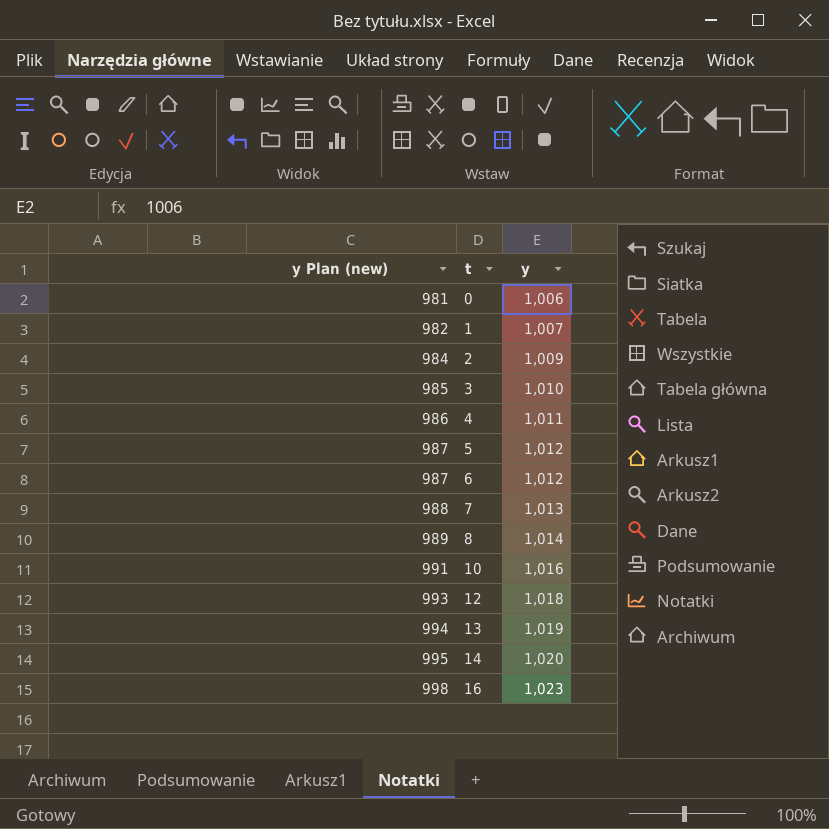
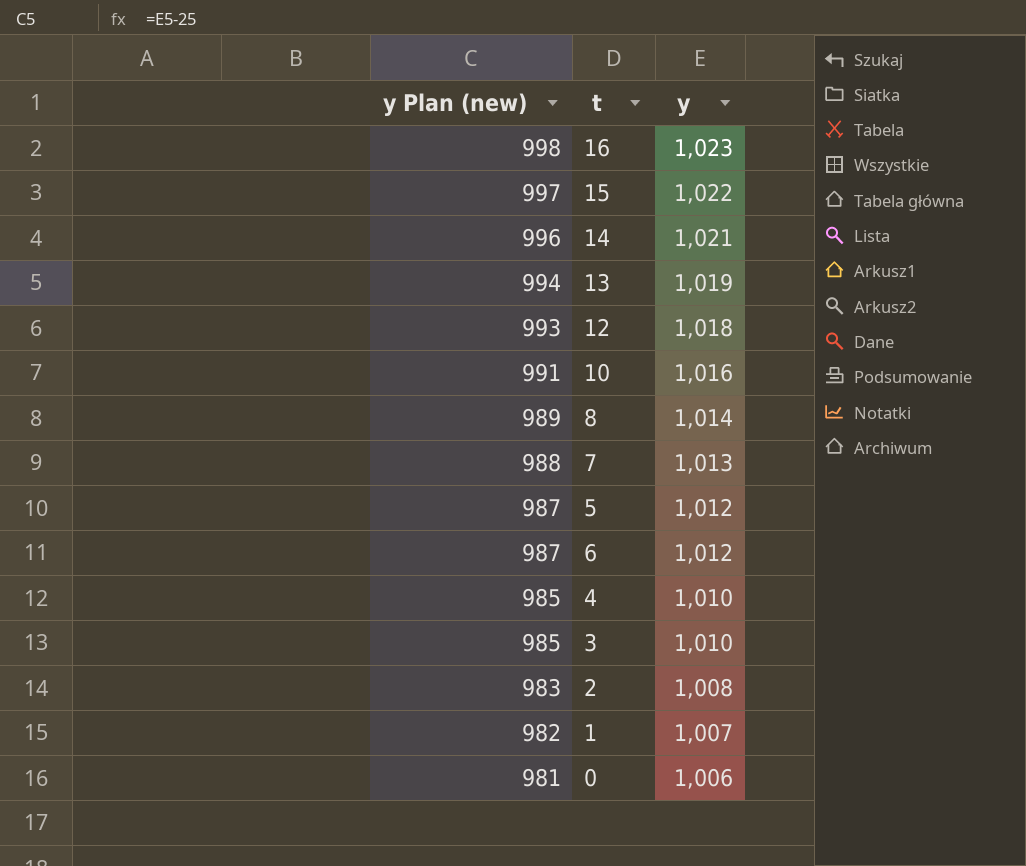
row order: y Plan (new) ascending -> y Plan (new) descending
row 15: none -> 997 | 1,022
14 | y Plan (new): 995 -> 996
14 | y: 1,020 -> 1,021
4 | y Plan (new): 986 -> 985
4 | y: 1,011 -> 1,010
2 | y Plan (new): 984 -> 983
2 | y: 1,009 -> 1,008

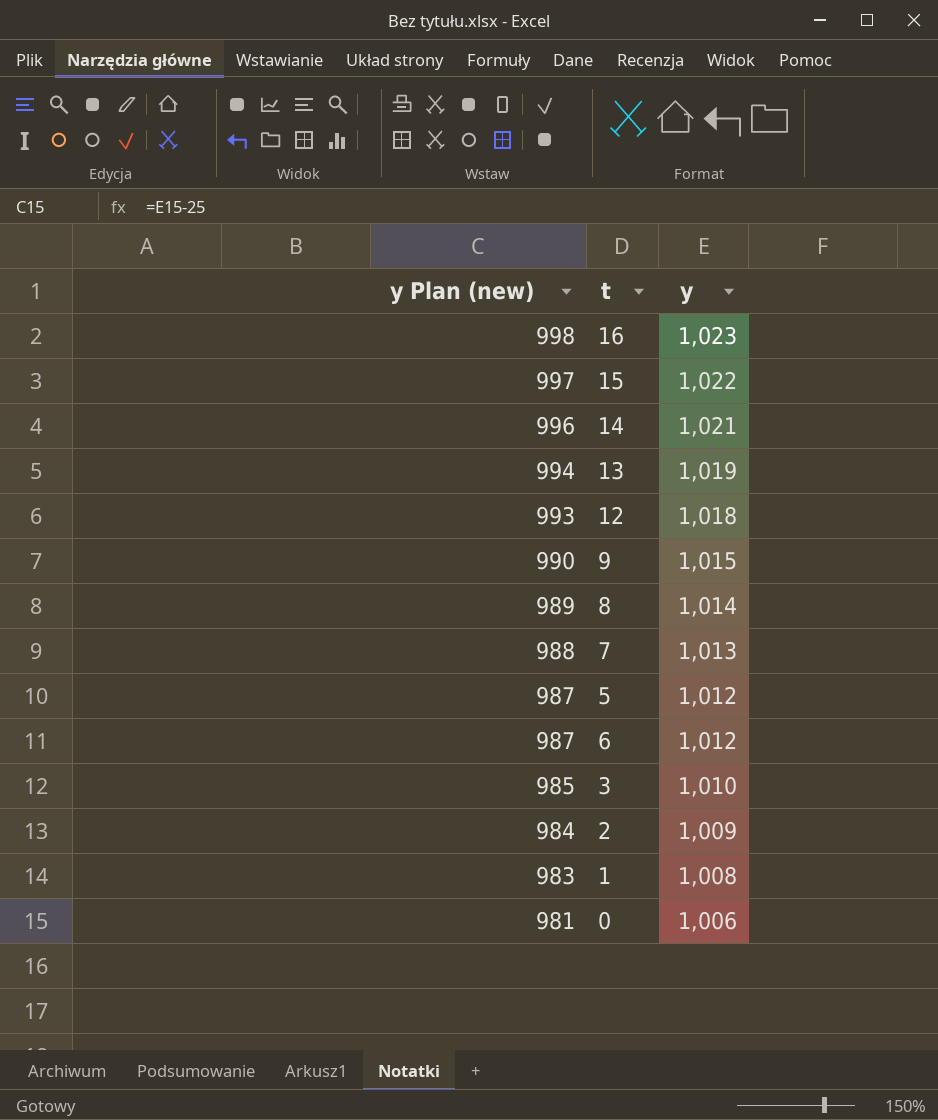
row 10: 991 | 1,016 -> none
row 4: 985 | 1,010 -> none
row 9: none -> 990 | 1,015
2 | y Plan (new): 983 -> 984
2 | y: 1,008 -> 1,009
1 | y Plan (new): 982 -> 983
1 | y: 1,007 -> 1,008

